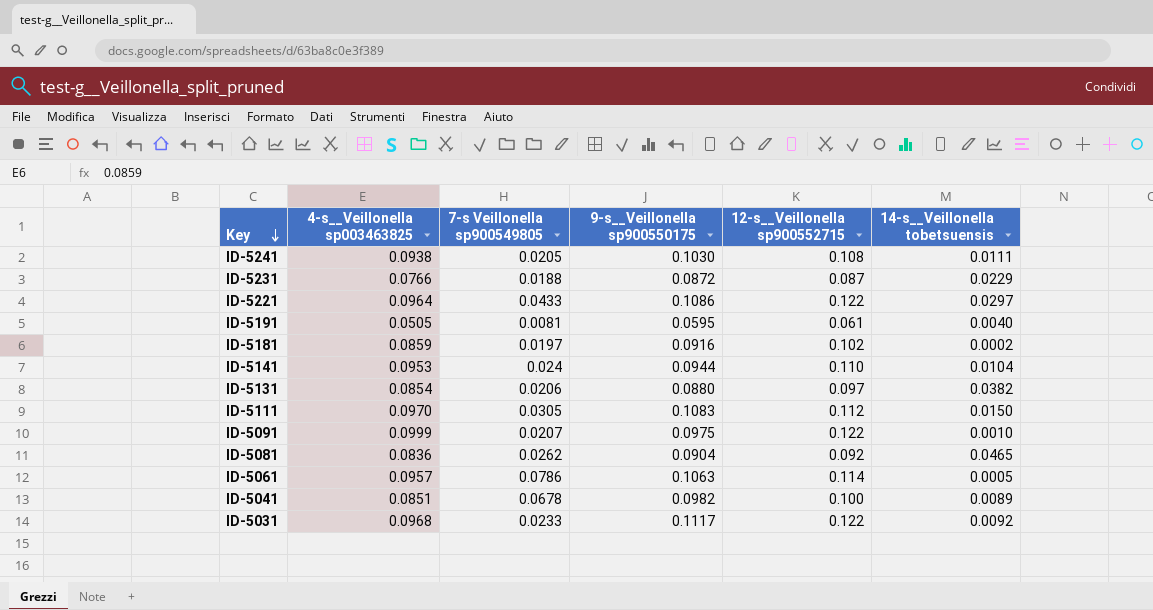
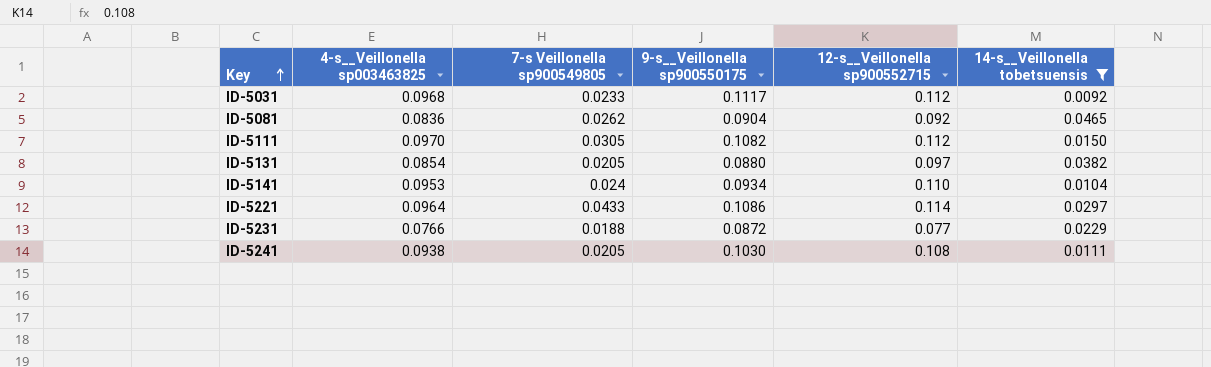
filter: none -> 14-s__Veillonella tobetsuensis >= 0.0092
row order: Key descending -> Key ascending
ID-5031 | 12-s__Veillonella sp900552715: 0.122 -> 0.112
ID-5111 | 9-s__Veillonella sp900550175: 0.1083 -> 0.1082
ID-5131 | 7-s Veillonella sp900549805: 0.0206 -> 0.0205
ID-5141 | 9-s__Veillonella sp900550175: 0.0944 -> 0.0934
ID-5221 | 12-s__Veillonella sp900552715: 0.122 -> 0.114
ID-5231 | 12-s__Veillonella sp900552715: 0.087 -> 0.077

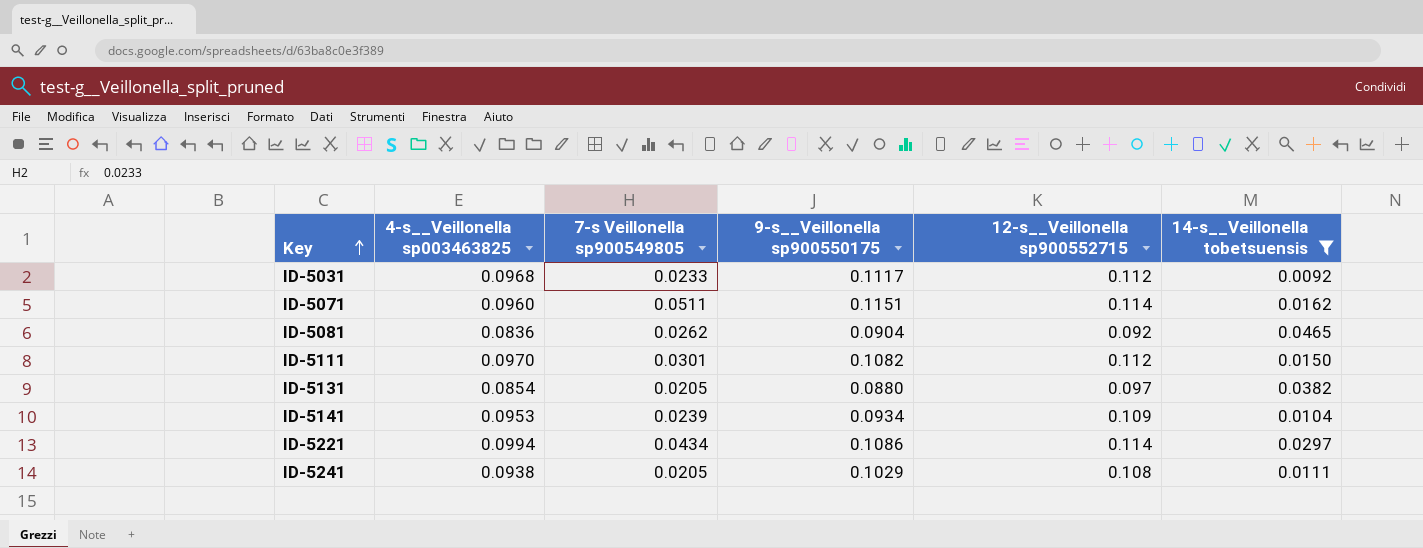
row ID-5231: 0.0766 | 0.0188 | 0.0872 | 0.077 | 0.0229 -> none
row ID-5071: none -> 0.0960 | 0.0511 | 0.1151 | 0.114 | 0.0162
ID-5111 | 7-s Veillonella sp900549805: 0.0305 -> 0.0301
ID-5141 | 7-s Veillonella sp900549805: 0.024 -> 0.0239
ID-5141 | 12-s__Veillonella sp900552715: 0.110 -> 0.109
ID-5221 | 4-s__Veillonella sp003463825: 0.0964 -> 0.0994
ID-5221 | 7-s Veillonella sp900549805: 0.0433 -> 0.0434
ID-5241 | 9-s__Veillonella sp900550175: 0.1030 -> 0.1029

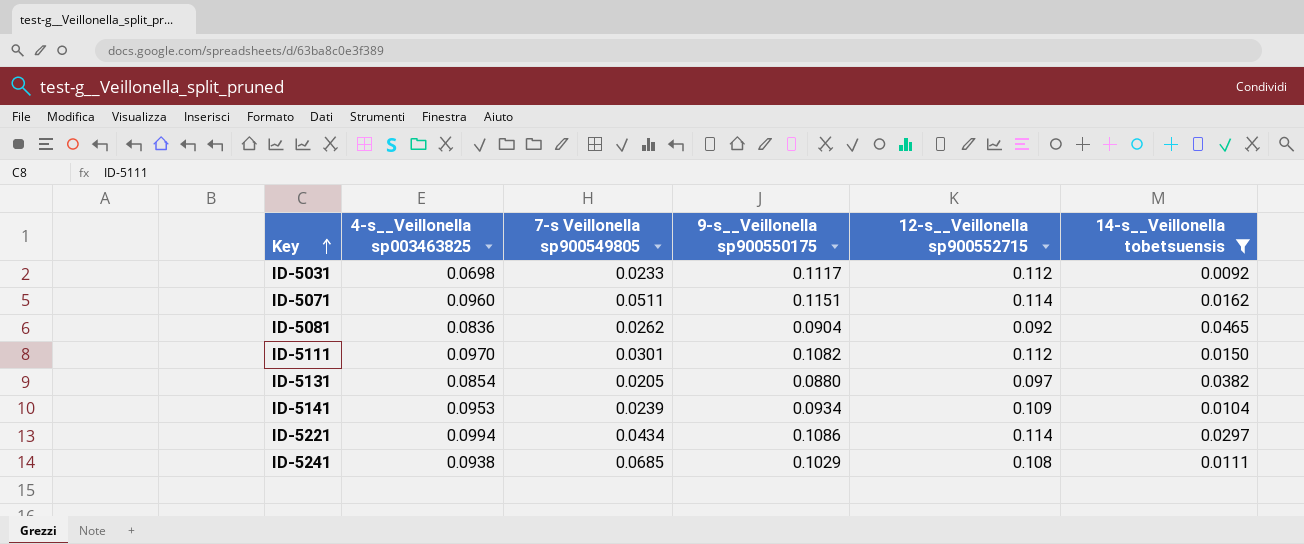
ID-5031 | 4-s__Veillonella sp003463825: 0.0968 -> 0.0698
ID-5241 | 7-s Veillonella sp900549805: 0.0205 -> 0.0685

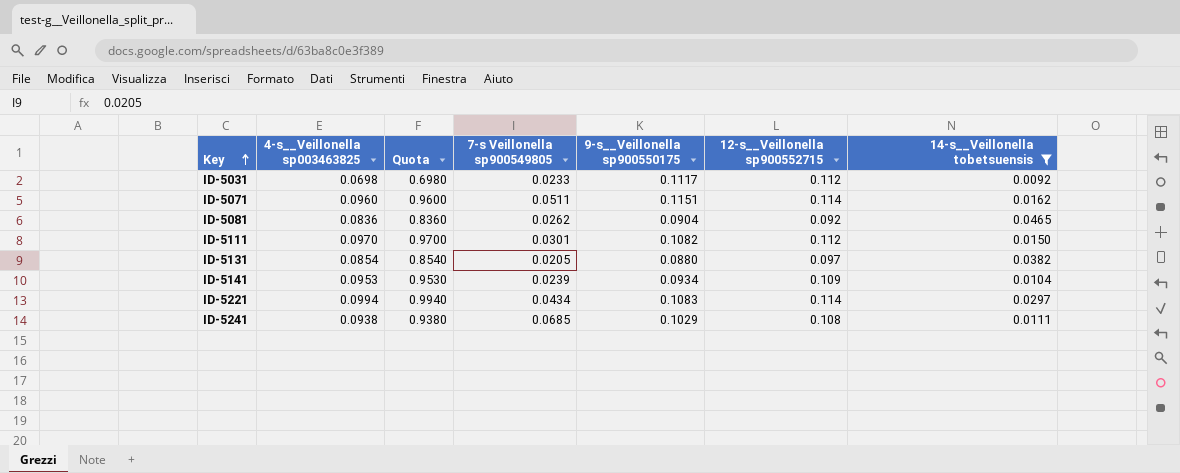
column Quota | formula: none -> [4-s__Veillonella sp003463825] * 10
ID-5221 | 9-s__Veillonella sp900550175: 0.1086 -> 0.1083

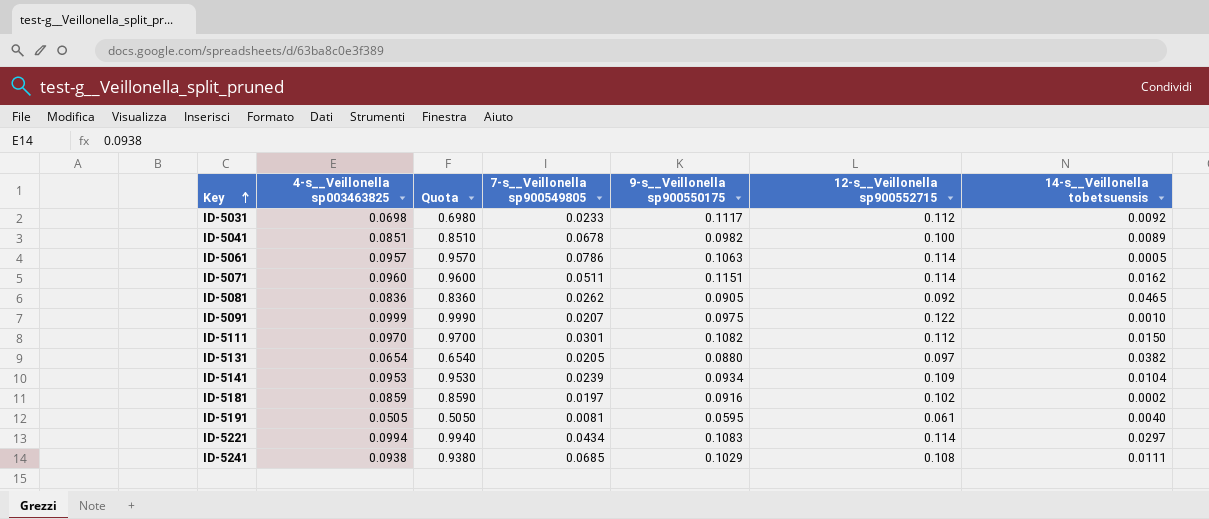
filter: 14-s__Veillonella tobetsuensis >= 0.0092 -> none
column name: 7-s Veillonella sp900549805 -> 7-s__Veillonella sp900549805
ID-5081 | 9-s__Veillonella sp900550175: 0.0904 -> 0.0905
ID-5131 | 4-s__Veillonella sp003463825: 0.0854 -> 0.0654
ID-5131 | Quota: 0.8540 -> 0.6540

